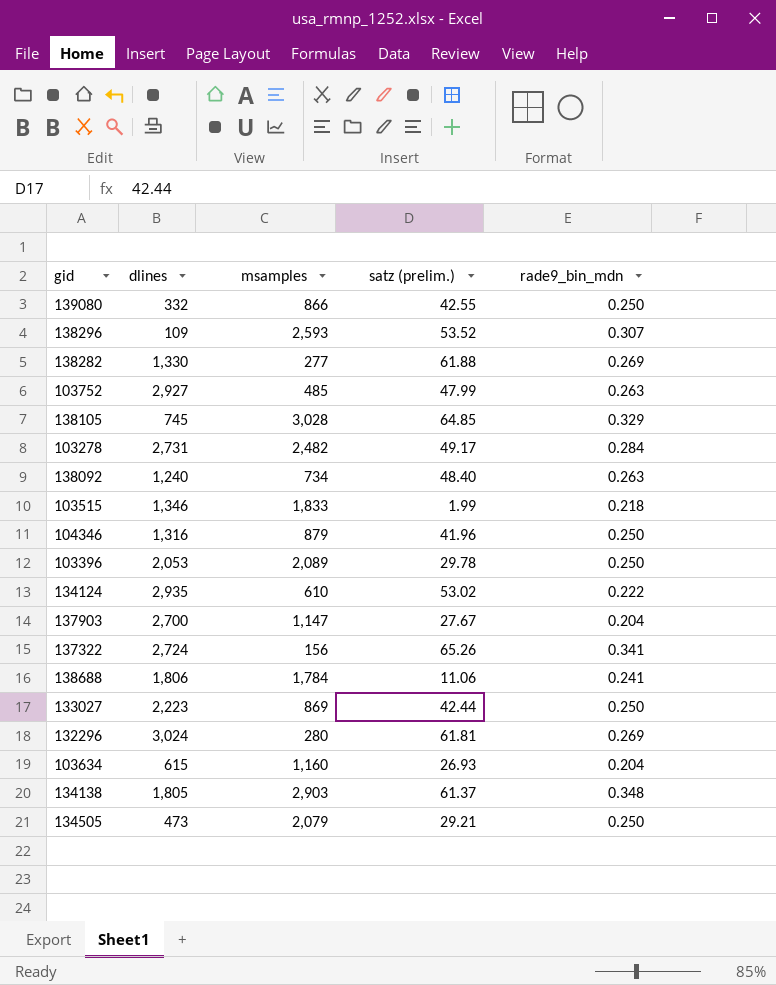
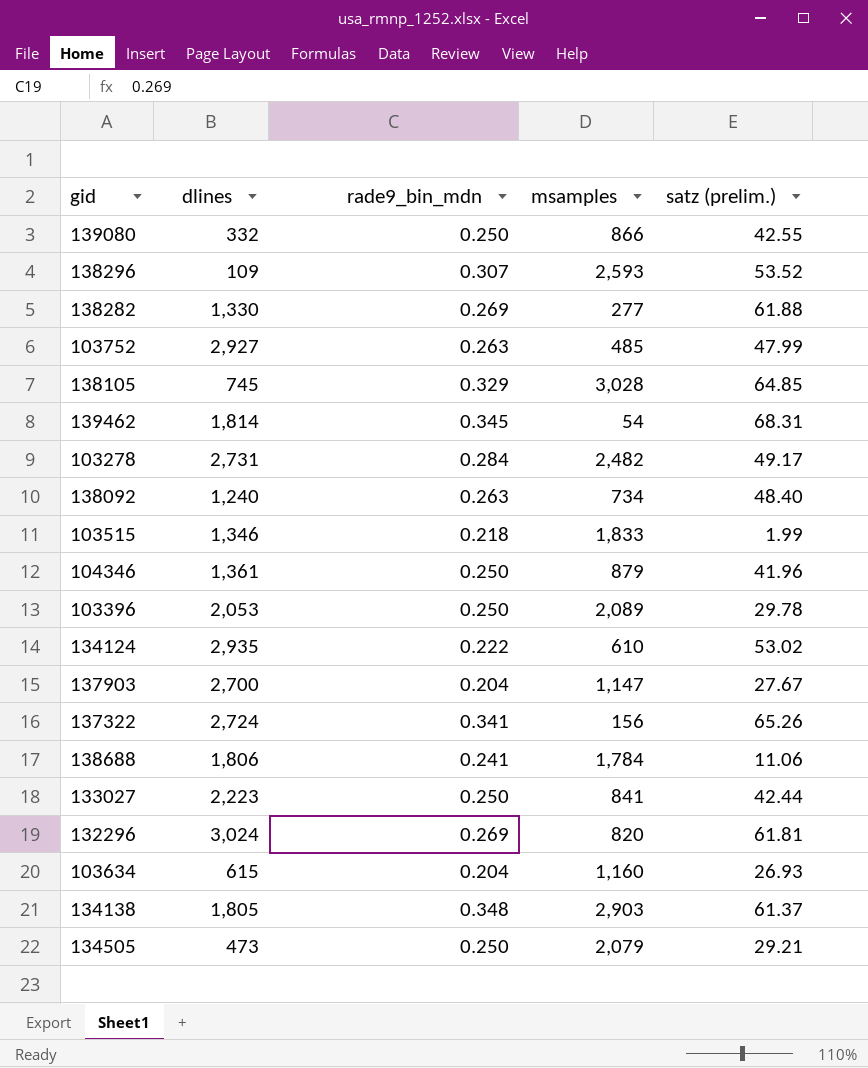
column rade9_bin_mdn | position: 5 -> 3
row 139462: none -> 1,814 | 0.345 | 54 | 68.31
104346 | dlines: 1,316 -> 1,361
133027 | msamples: 869 -> 841
132296 | msamples: 280 -> 820

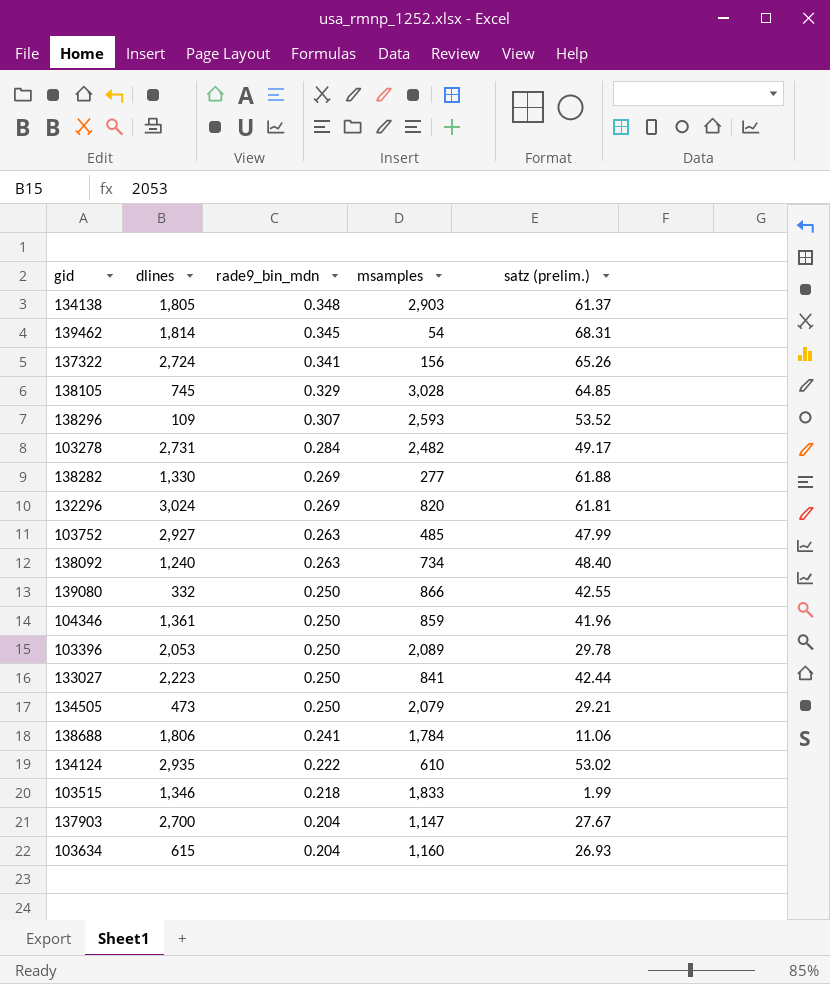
row order: none -> rade9_bin_mdn descending
104346 | msamples: 879 -> 859

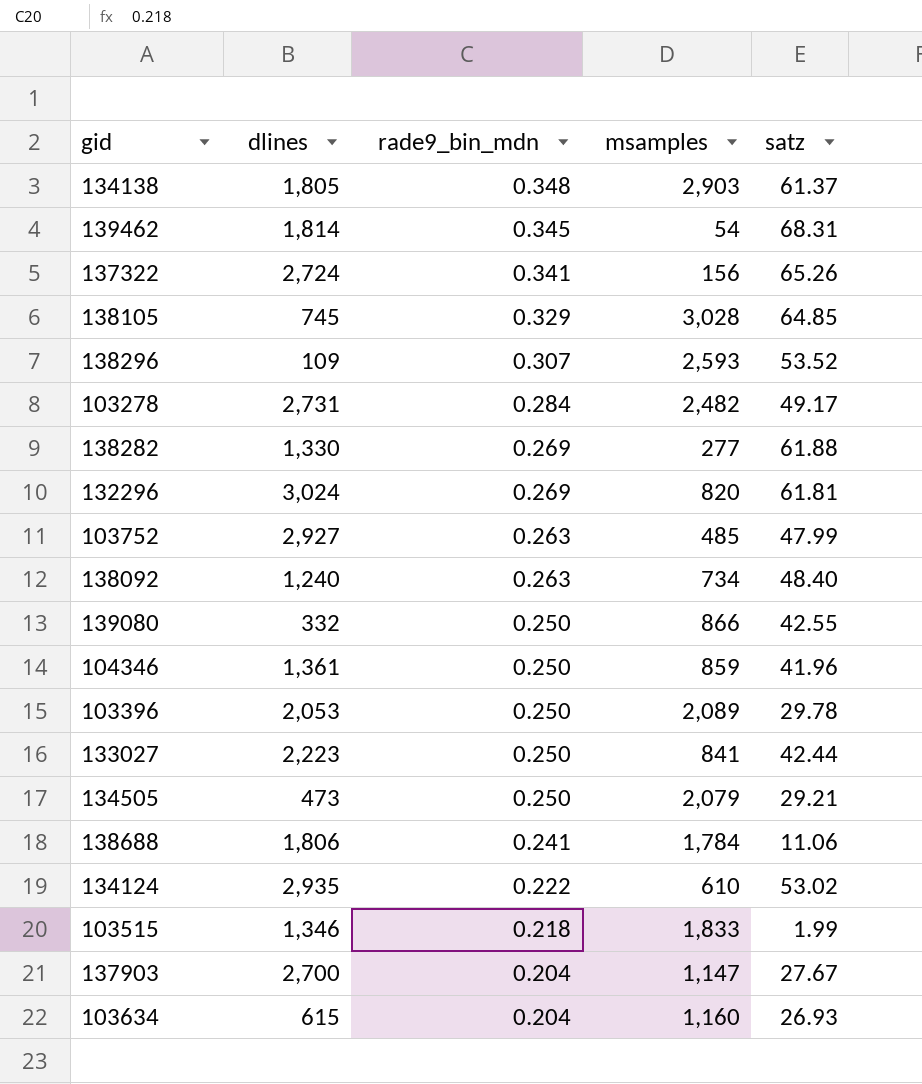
column name: satz (prelim.) -> satz

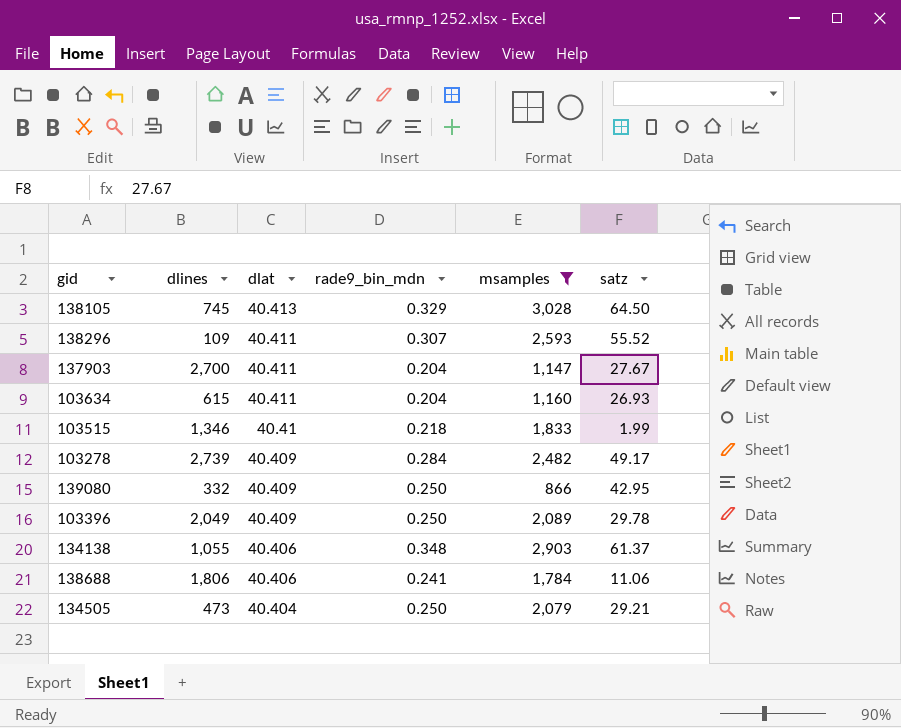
filter: none -> msamples >= 866
row order: rade9_bin_mdn descending -> dlat descending
column dlat | position: none -> 3
138105 | satz: 64.85 -> 64.50
138296 | satz: 53.52 -> 55.52
103278 | dlines: 2,731 -> 2,739
139080 | satz: 42.55 -> 42.95
103396 | dlines: 2,053 -> 2,049
134138 | dlines: 1,805 -> 1,055

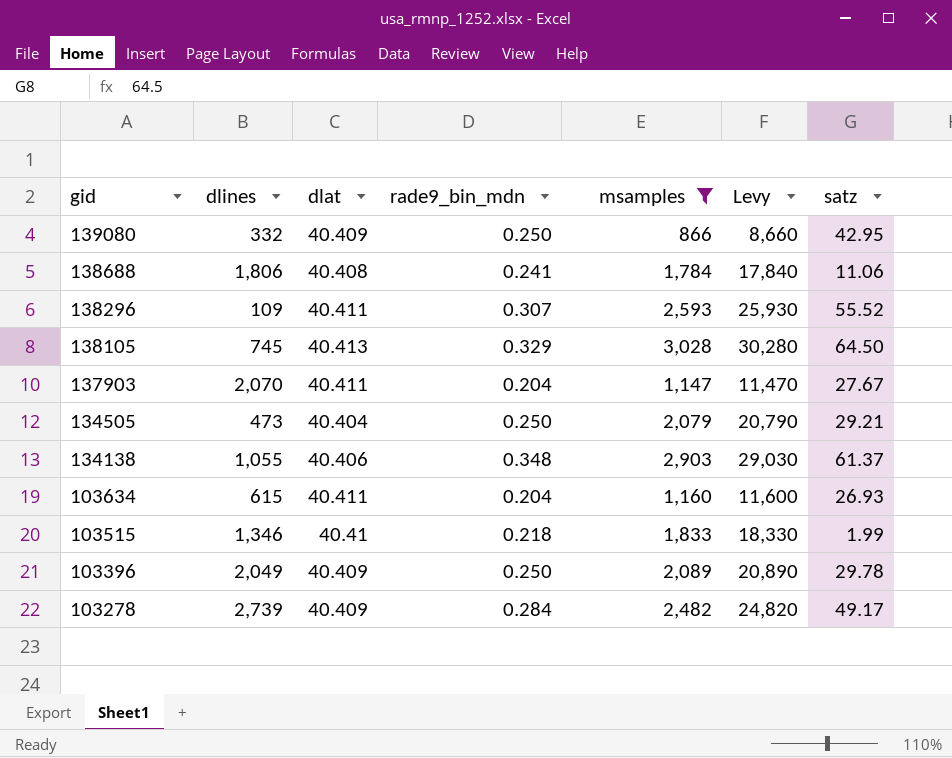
row order: dlat descending -> gid descending
column Levy | formula: none -> [msamples] * 10
138688 | dlat: 40.406 -> 40.408
137903 | dlines: 2,700 -> 2,070

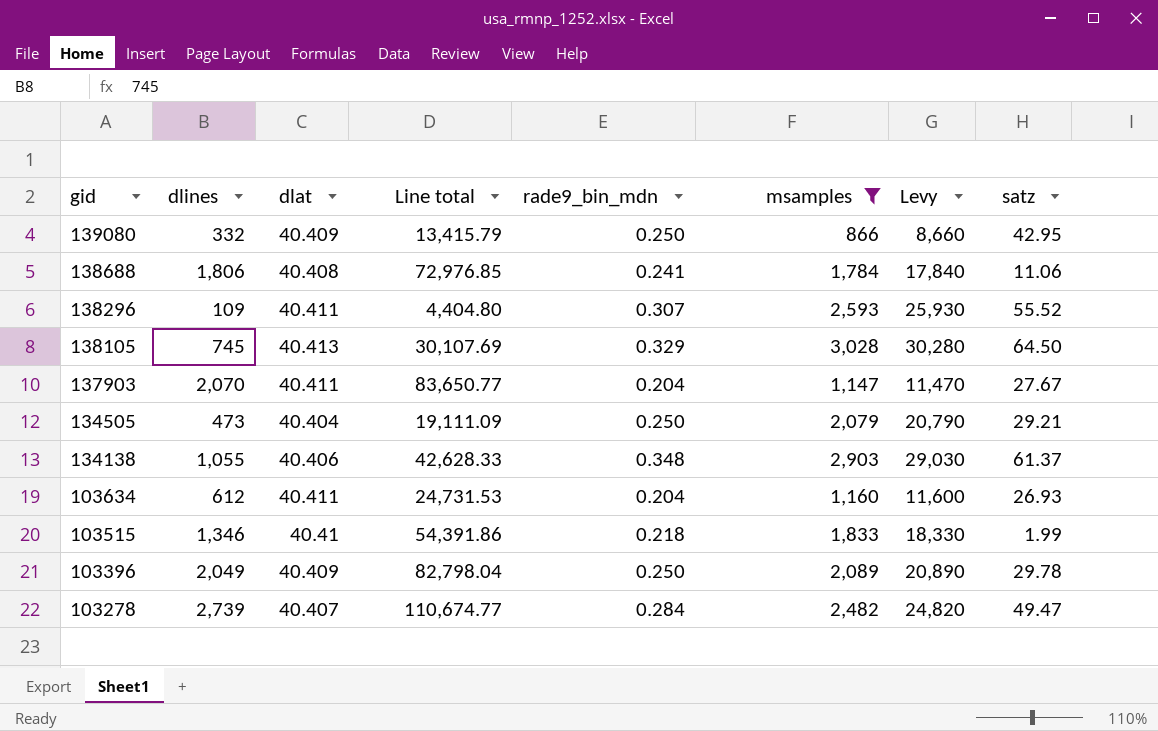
column Line total | formula: none -> [dlines] * [dlat]
103634 | dlines: 615 -> 612
103278 | dlat: 40.409 -> 40.407
103278 | satz: 49.17 -> 49.47

